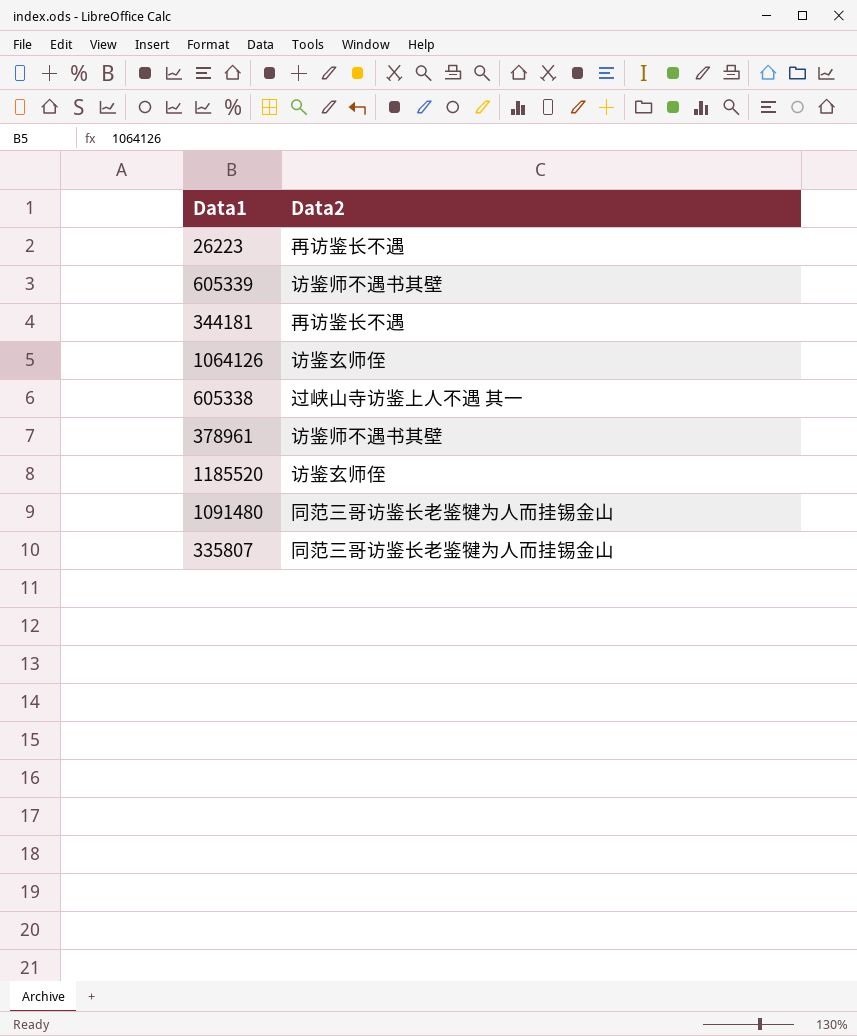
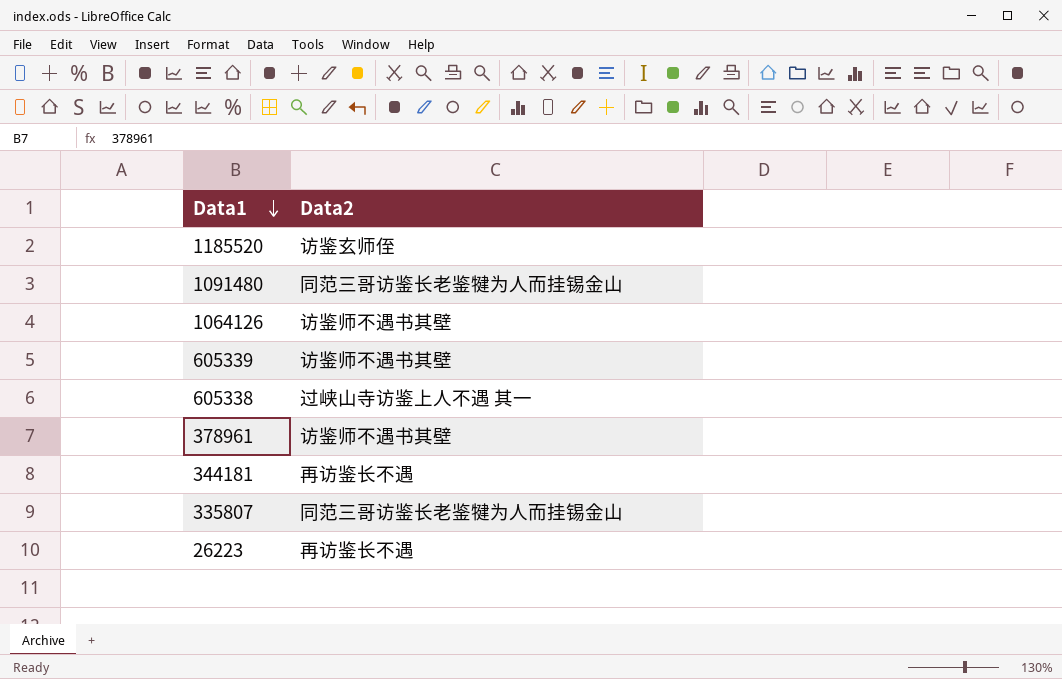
row order: none -> Data1 descending
1064126 | Data2: 访鉴玄师侄 -> 访鉴师不遇书其壁

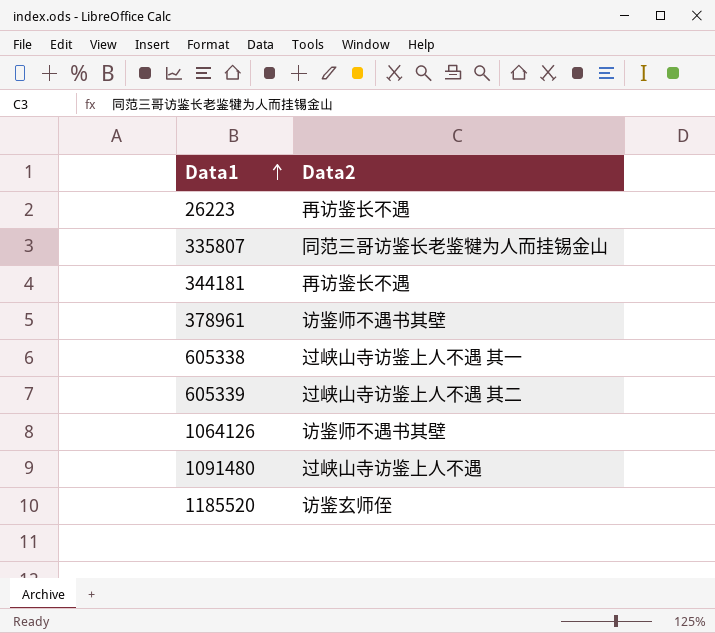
row order: Data1 descending -> Data1 ascending
605339 | Data2: 访鉴师不遇书其壁 -> 过峡山寺访鉴上人不遇 其二
1091480 | Data2: 同范三哥访鉴长老鉴犍为人而挂锡金山 -> 过峡山寺访鉴上人不遇

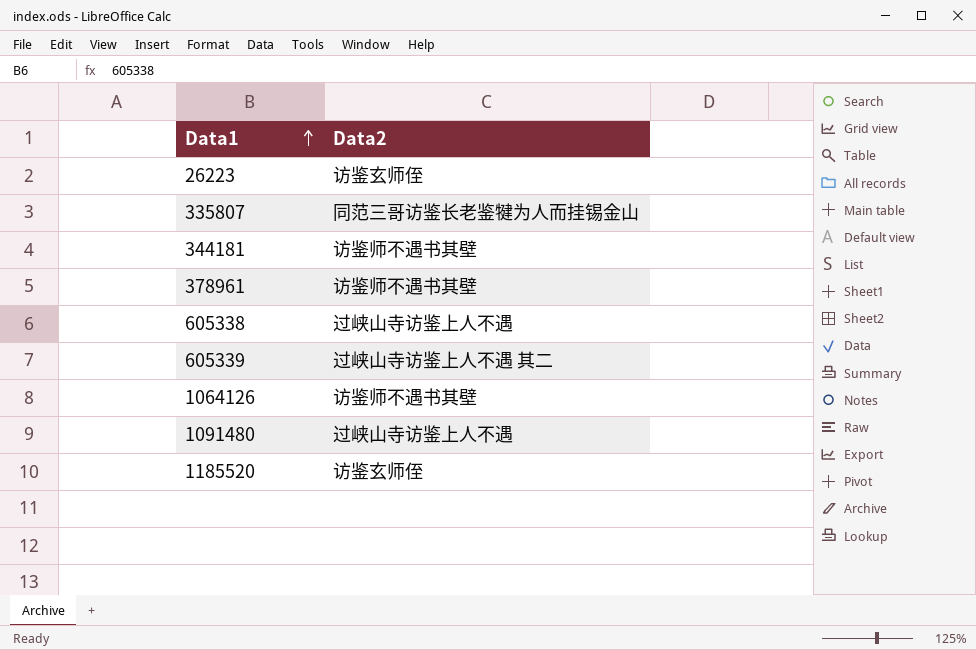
26223 | Data2: 再访鉴长不遇 -> 访鉴玄师侄
344181 | Data2: 再访鉴长不遇 -> 访鉴师不遇书其壁
605338 | Data2: 过峡山寺访鉴上人不遇 其一 -> 过峡山寺访鉴上人不遇

